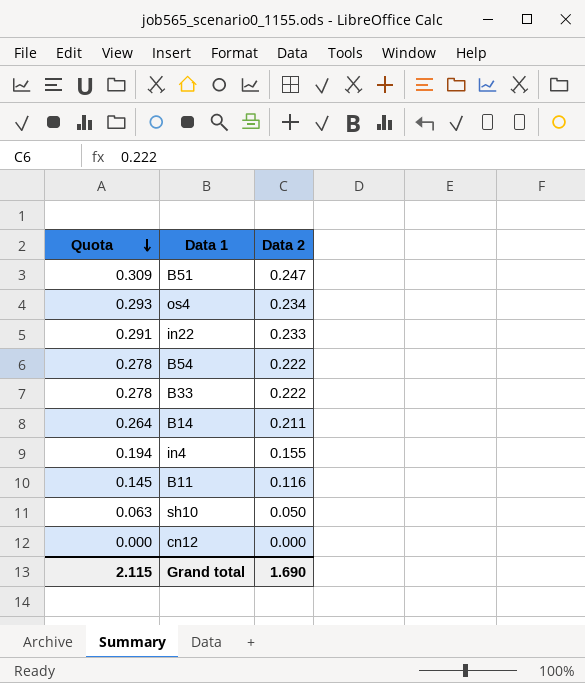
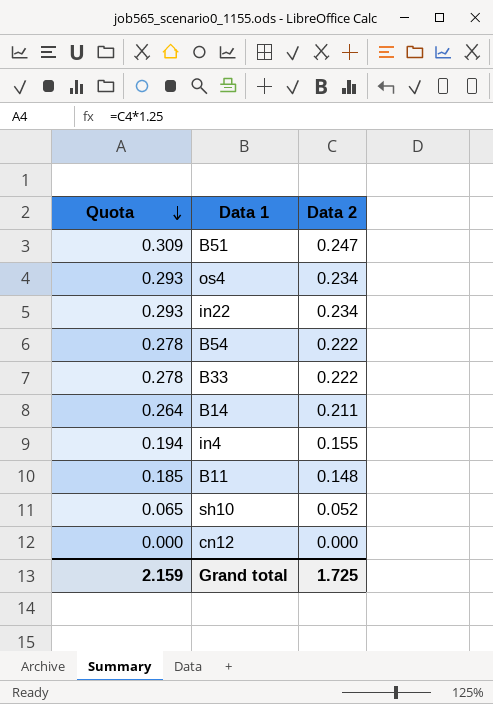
in22 | Quota: 0.291 -> 0.293
in22 | Data 2: 0.233 -> 0.234
B11 | Quota: 0.145 -> 0.185
B11 | Data 2: 0.116 -> 0.148
sh10 | Quota: 0.063 -> 0.065
sh10 | Data 2: 0.050 -> 0.052
Grand total | Quota: 2.115 -> 2.159
Grand total | Data 2: 1.690 -> 1.725

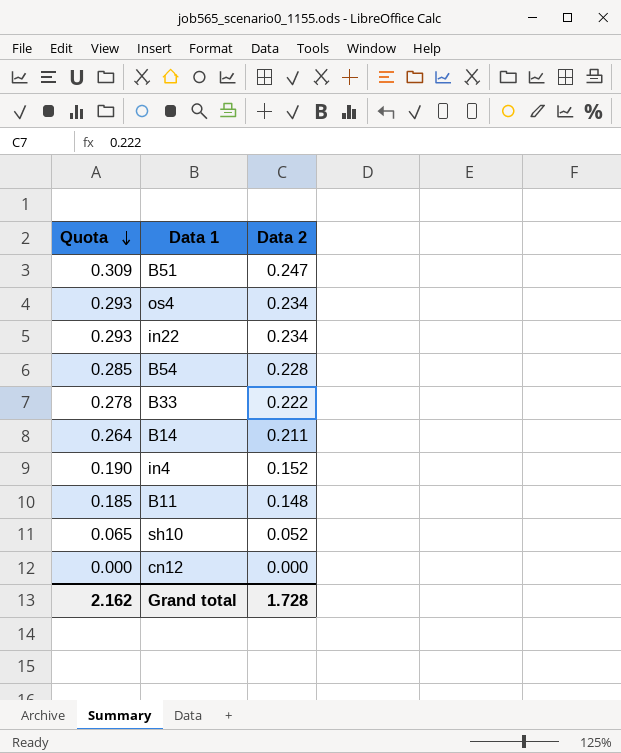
B54 | Quota: 0.278 -> 0.285
B54 | Data 2: 0.222 -> 0.228
in4 | Quota: 0.194 -> 0.190
in4 | Data 2: 0.155 -> 0.152
Grand total | Quota: 2.159 -> 2.162
Grand total | Data 2: 1.725 -> 1.728

